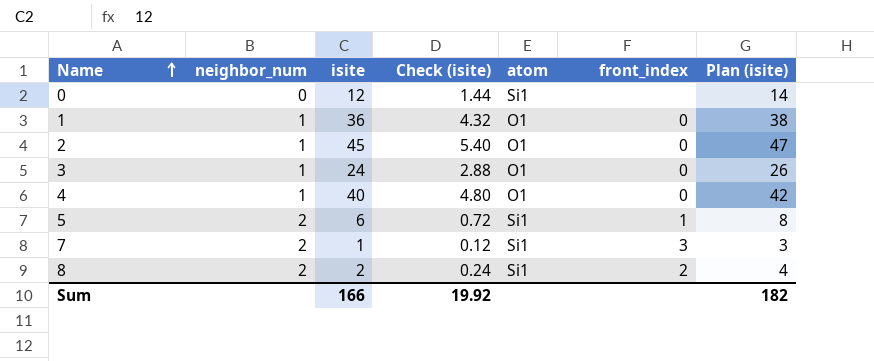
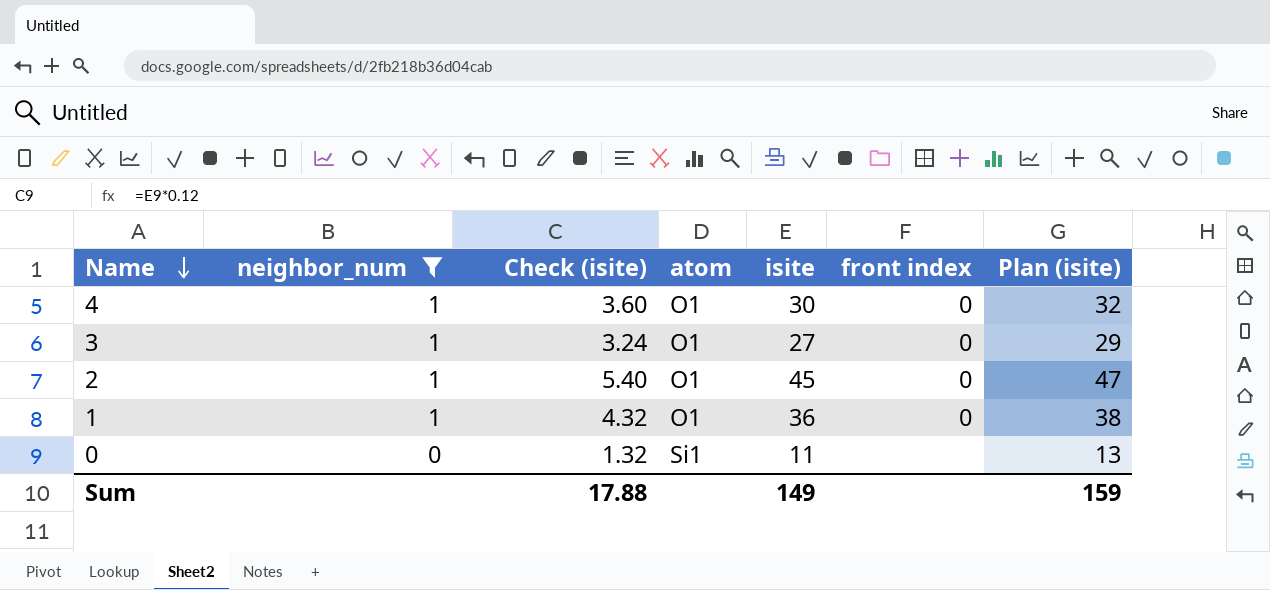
filter: none -> neighbor_num != 2
row order: Name ascending -> Name descending
column isite | position: 3 -> 5
column name: front_index -> front index
4 | Check (isite): 4.80 -> 3.60
4 | isite: 40 -> 30
4 | Plan (isite): 42 -> 32
3 | Check (isite): 2.88 -> 3.24
3 | isite: 24 -> 27
3 | Plan (isite): 26 -> 29
0 | Check (isite): 1.44 -> 1.32
0 | isite: 12 -> 11
0 | Plan (isite): 14 -> 13
Sum | Check (isite): 19.92 -> 17.88
Sum | isite: 166 -> 149
Sum | Plan (isite): 182 -> 159

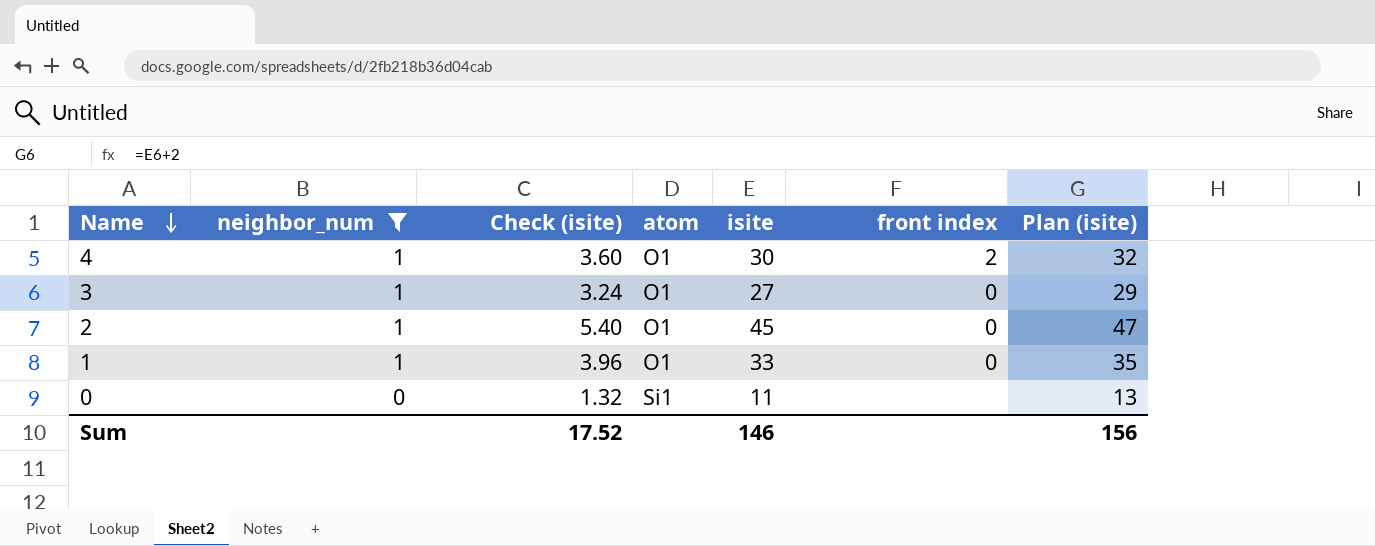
4 | front index: 0 -> 2
1 | Check (isite): 4.32 -> 3.96
1 | isite: 36 -> 33
1 | Plan (isite): 38 -> 35
Sum | Check (isite): 17.88 -> 17.52
Sum | isite: 149 -> 146
Sum | Plan (isite): 159 -> 156

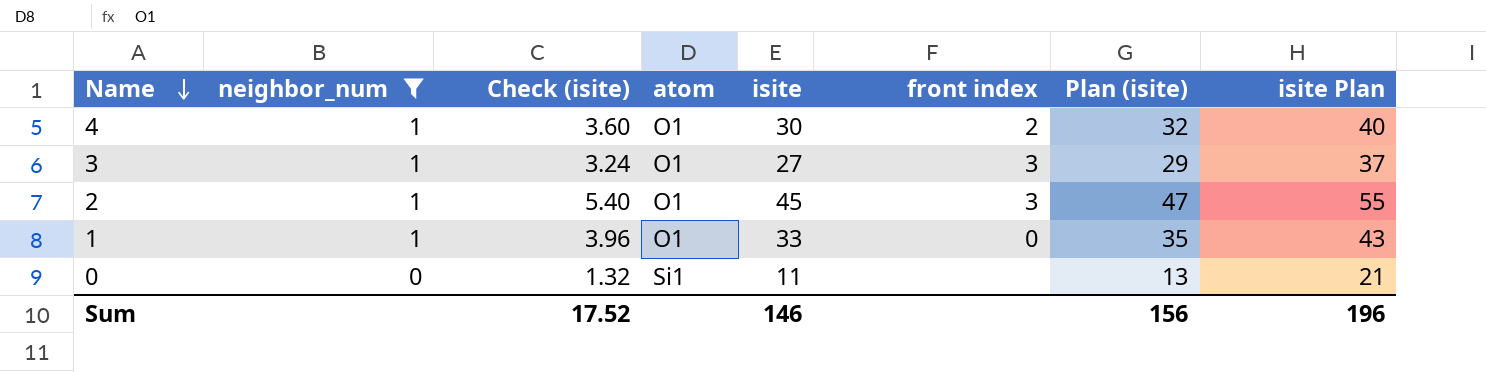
column isite Plan | formula: none -> [isite] + 10
3 | front index: 0 -> 3
2 | front index: 0 -> 3

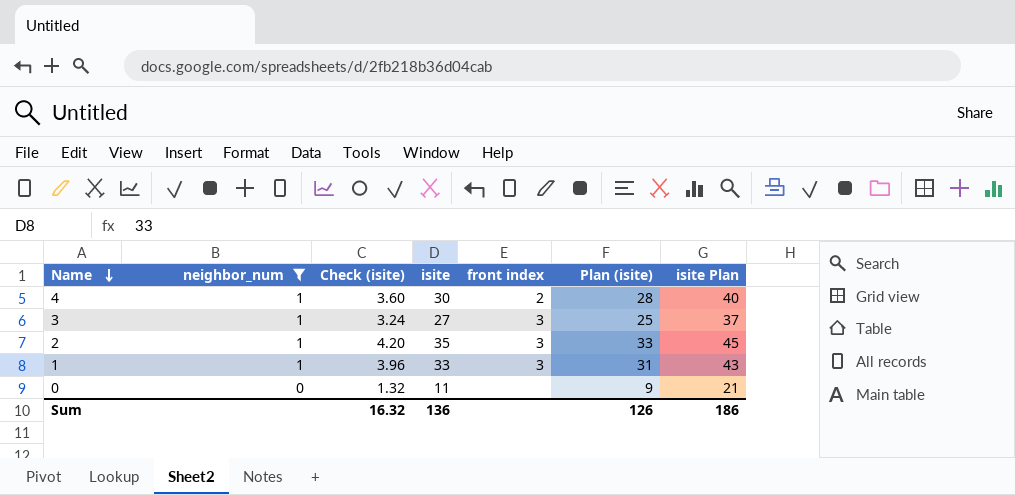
column atom | position: 4 -> none
column Plan (isite) | formula: [isite] + 2 -> [isite] - 2
2 | Check (isite): 5.40 -> 4.20
2 | isite: 45 -> 35
2 | isite Plan: 55 -> 45
1 | front index: 0 -> 3
Sum | Check (isite): 17.52 -> 16.32
Sum | isite: 146 -> 136
Sum | Plan (isite): 156 -> 126
Sum | isite Plan: 196 -> 186

